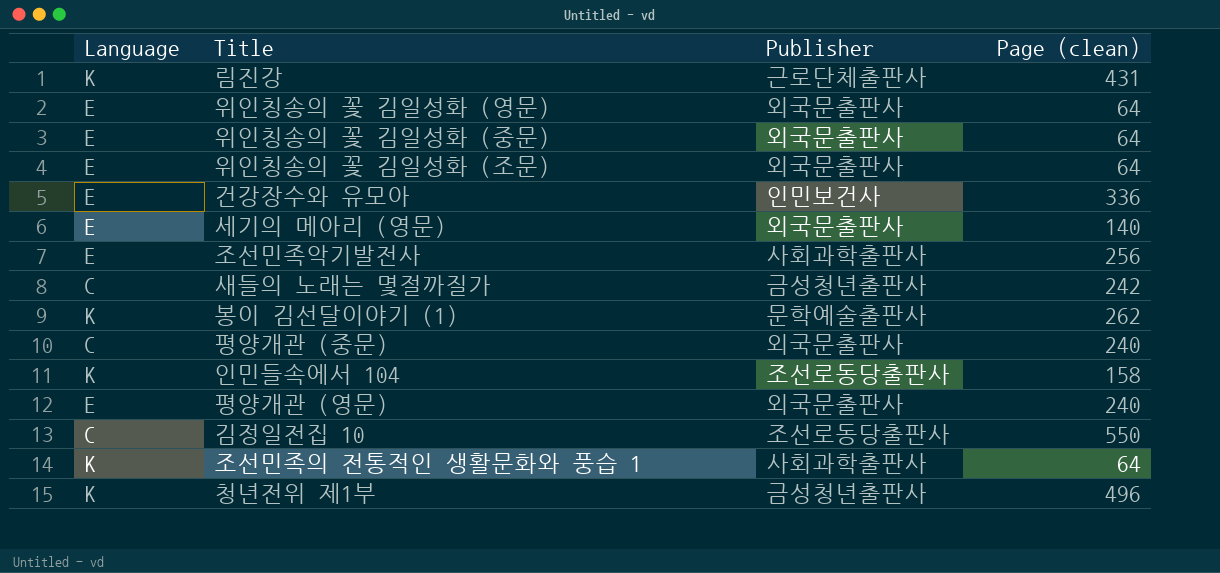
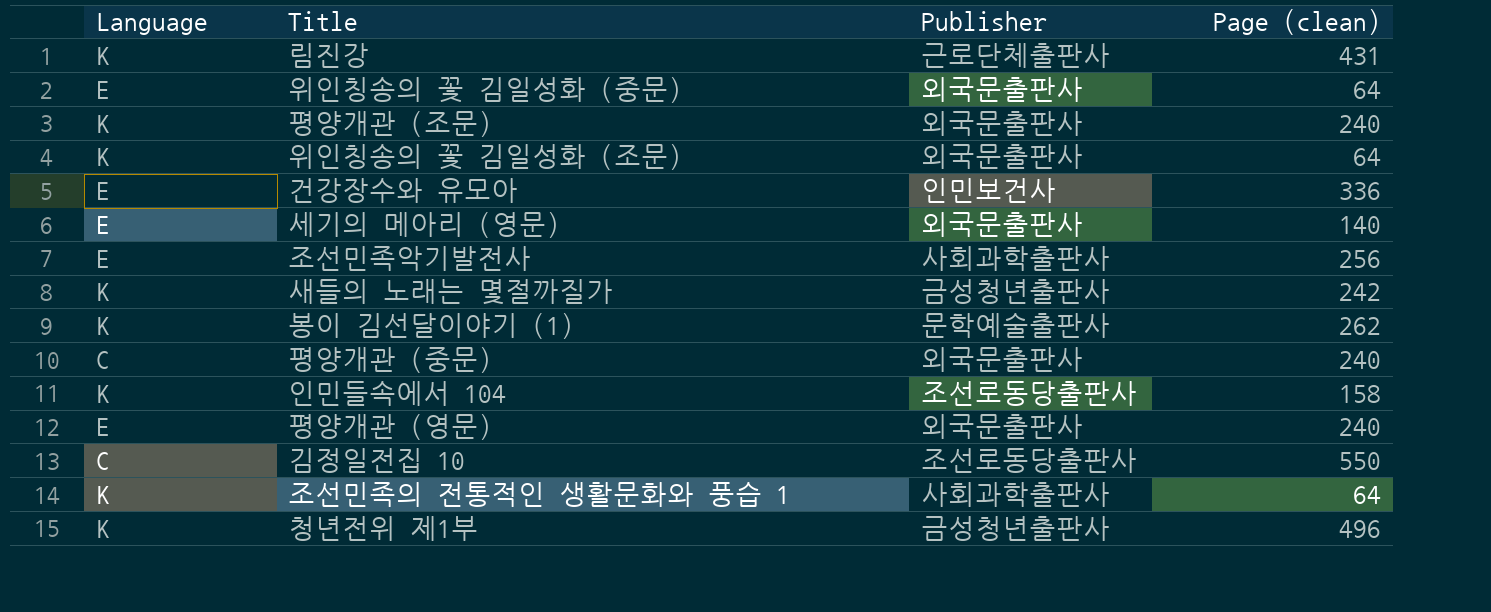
row 위인칭송의 꽃 김일성화 (영문): E | 외국문출판사 | 64 -> none
row 평양개관 (조문): none -> K | 외국문출판사 | 240
위인칭송의 꽃 김일성화 (조문) | Language: E -> K
새들의 노래는 몇절까질가 | Language: C -> K

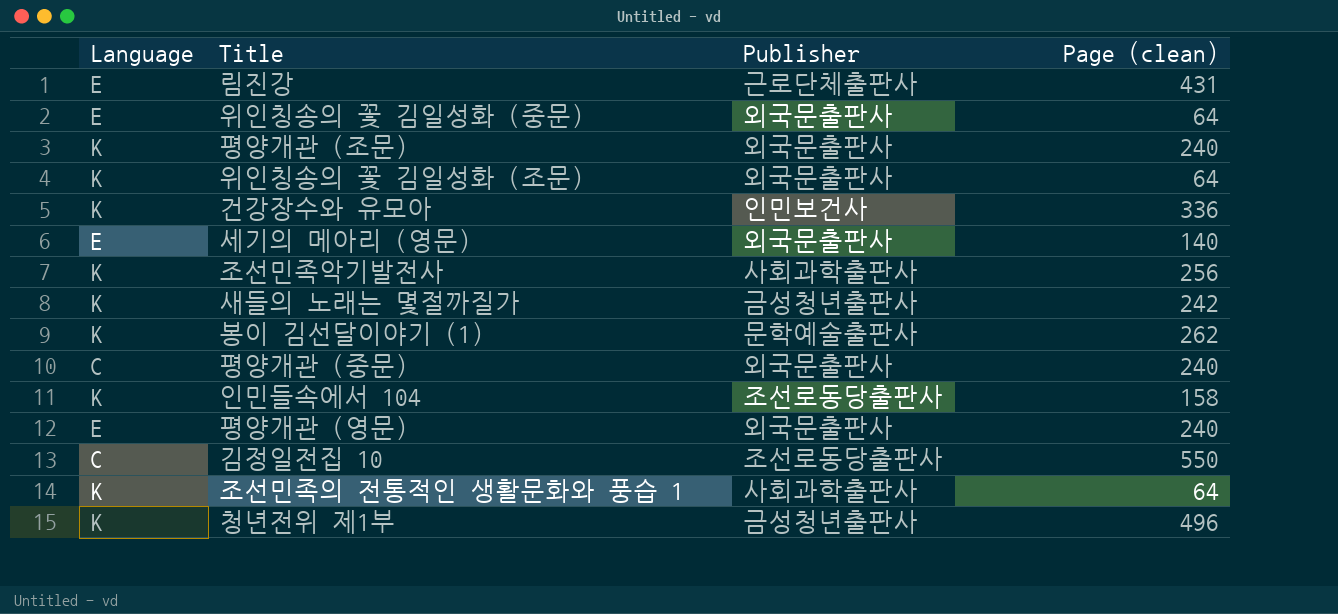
림진강 | Language: K -> E
건강장수와 유모아 | Language: E -> K
조선민족악기발전사 | Language: E -> K

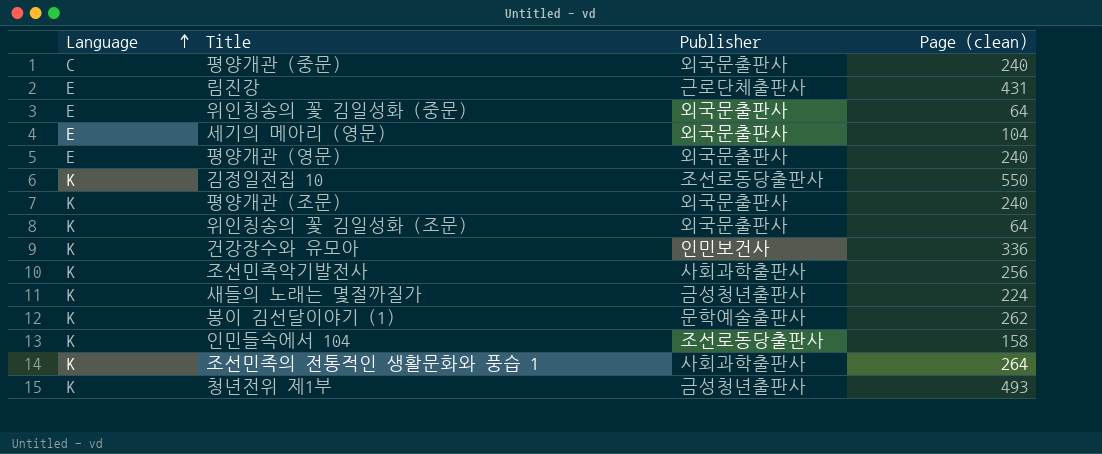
row order: none -> Language ascending
세기의 메아리 (영문) | Page (clean): 140 -> 104
김정일전집 10 | Language: C -> K
새들의 노래는 몇절까질가 | Page (clean): 242 -> 224
조선민족의 전통적인 생활문화와 풍습 1 | Page (clean): 64 -> 264
청년전위 제1부 | Page (clean): 496 -> 493

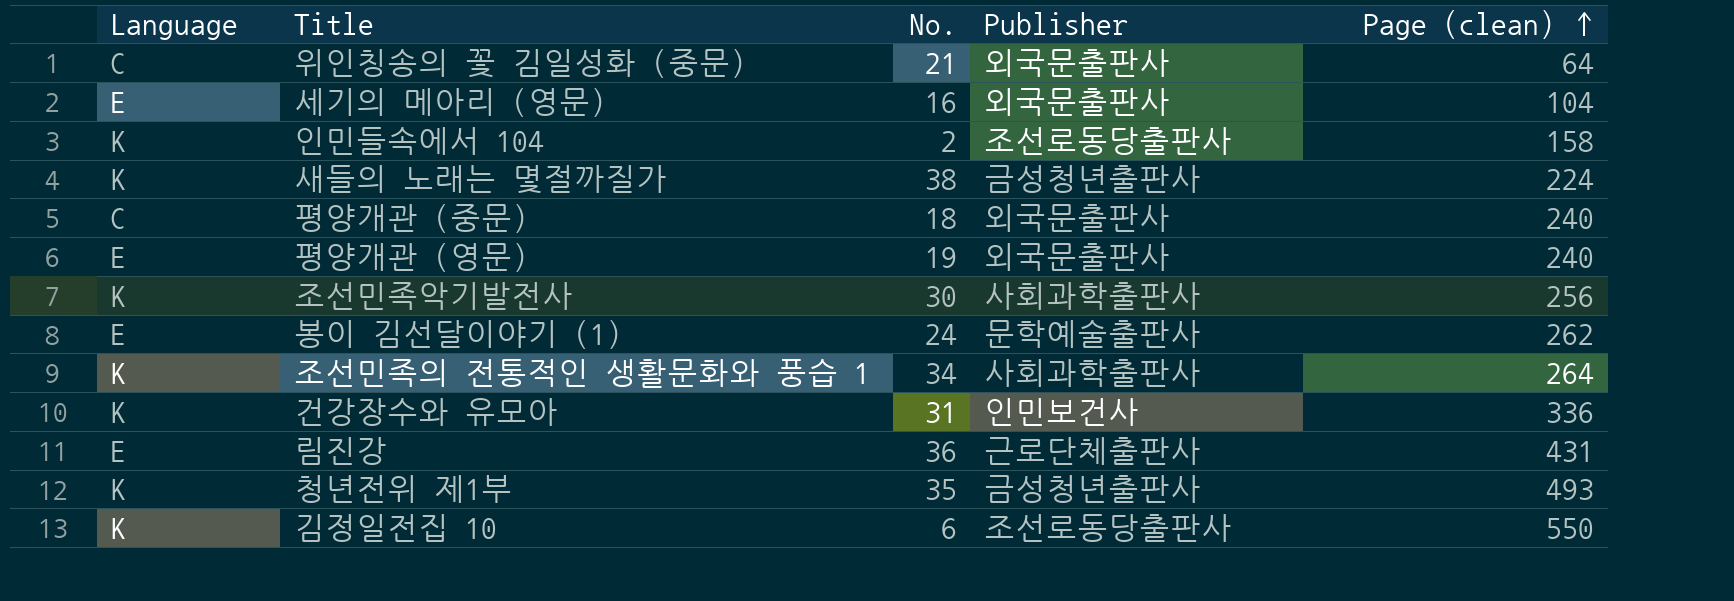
row order: Language ascending -> Page (clean) ascending
column No. | position: none -> 3
row 평양개관 (조문): K | 외국문출판사 | 240 -> none
row 위인칭송의 꽃 김일성화 (조문): K | 외국문출판사 | 64 -> none
위인칭송의 꽃 김일성화 (중문) | Language: E -> C
봉이 김선달이야기 (1) | Language: K -> E

